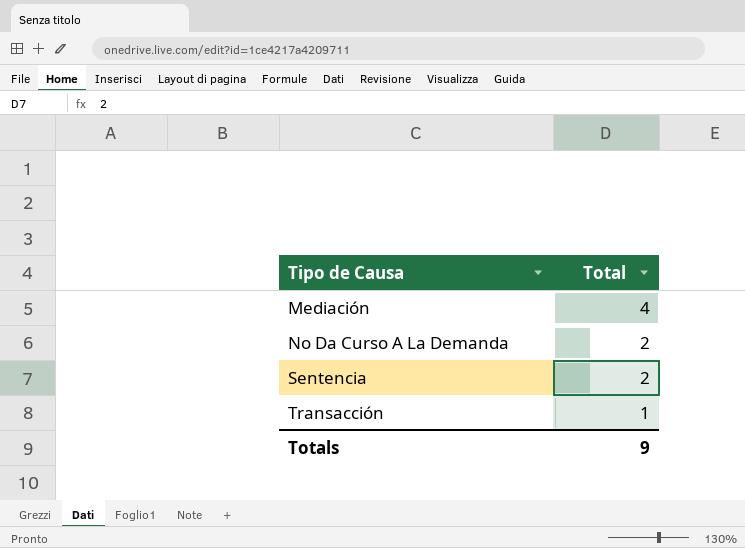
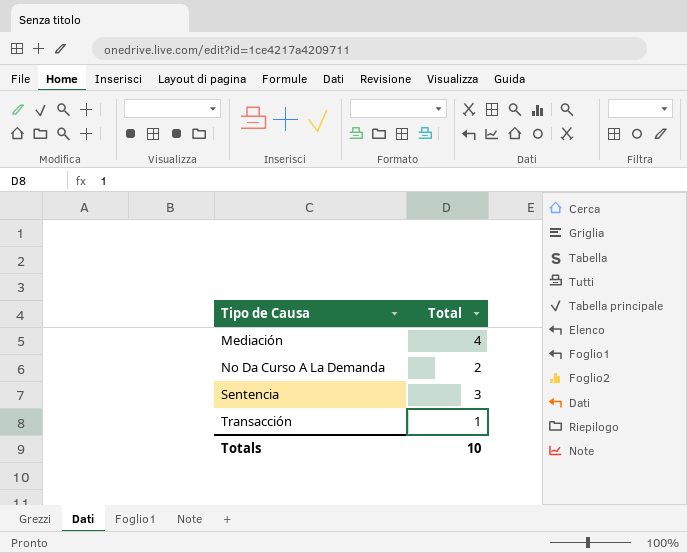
Sentencia | Total: 2 -> 3
Totals | Total: 9 -> 10

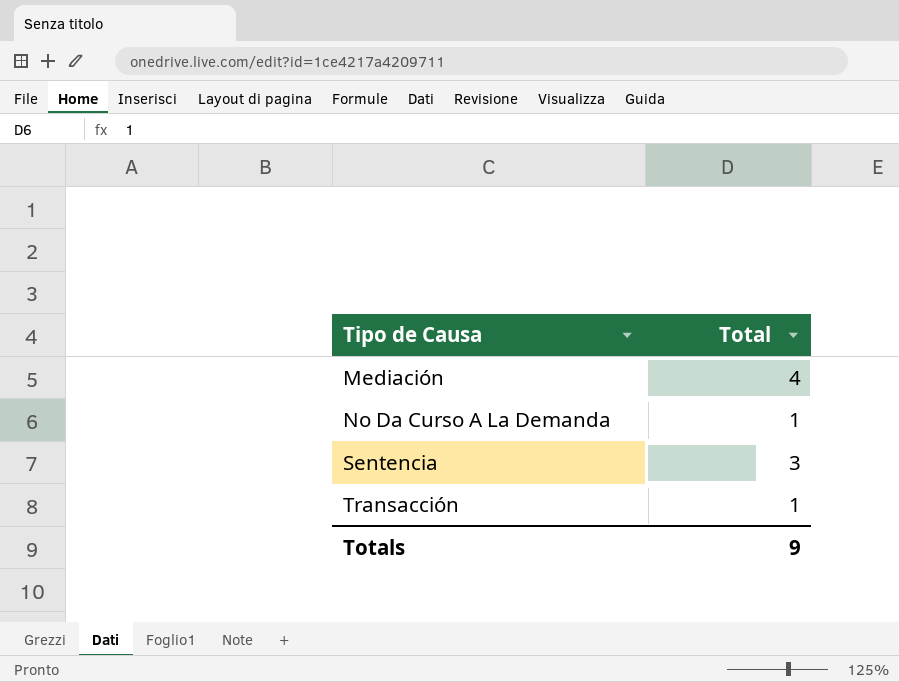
No Da Curso A La Demanda | Total: 2 -> 1
Totals | Total: 10 -> 9

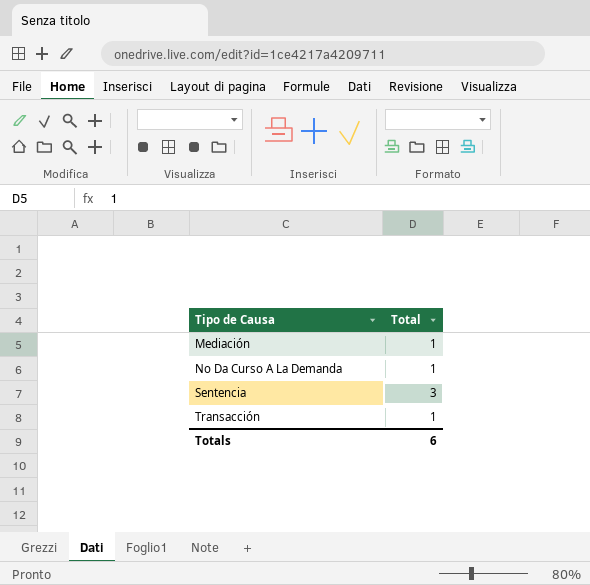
Mediación | Total: 4 -> 1
Totals | Total: 9 -> 6

